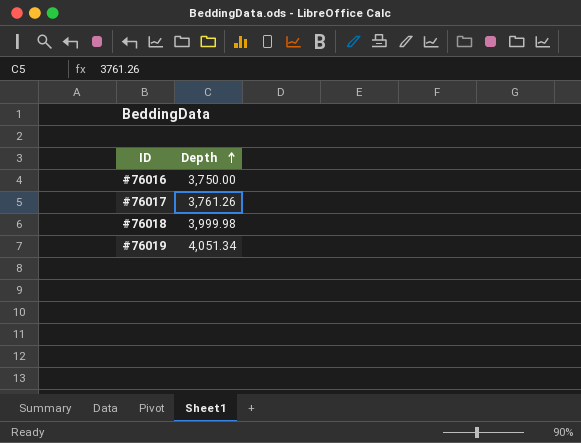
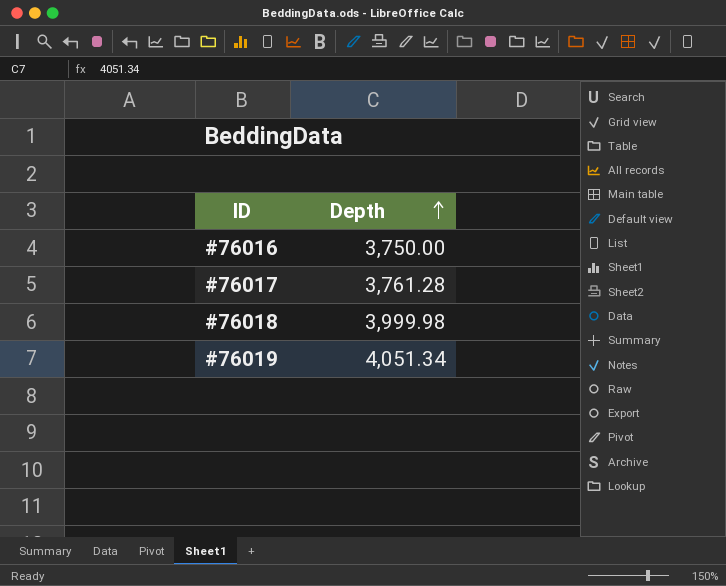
#76017 | Depth: 3,761.26 -> 3,761.28

